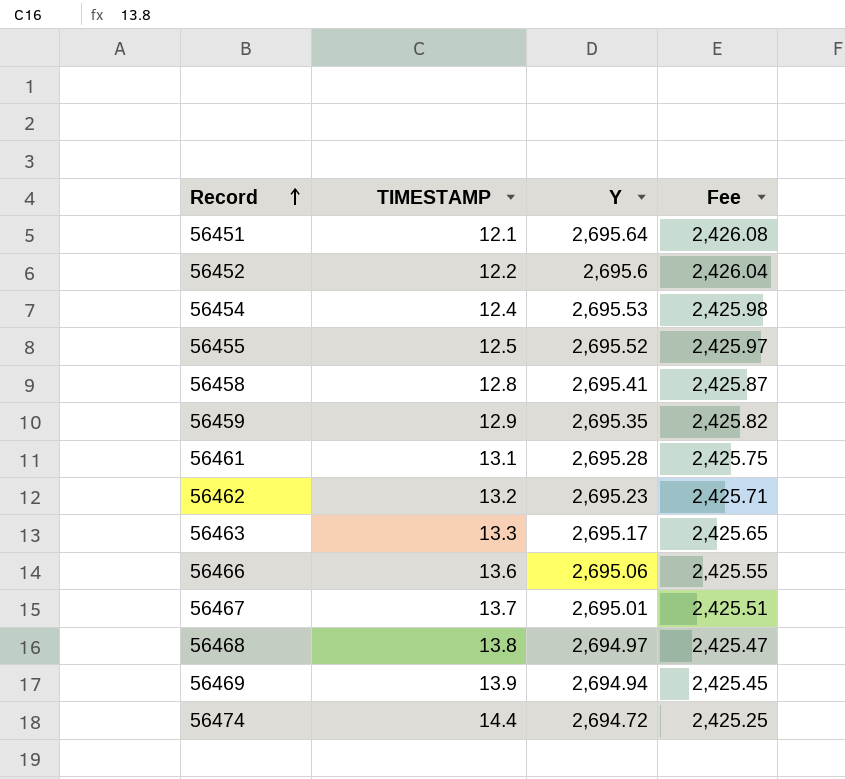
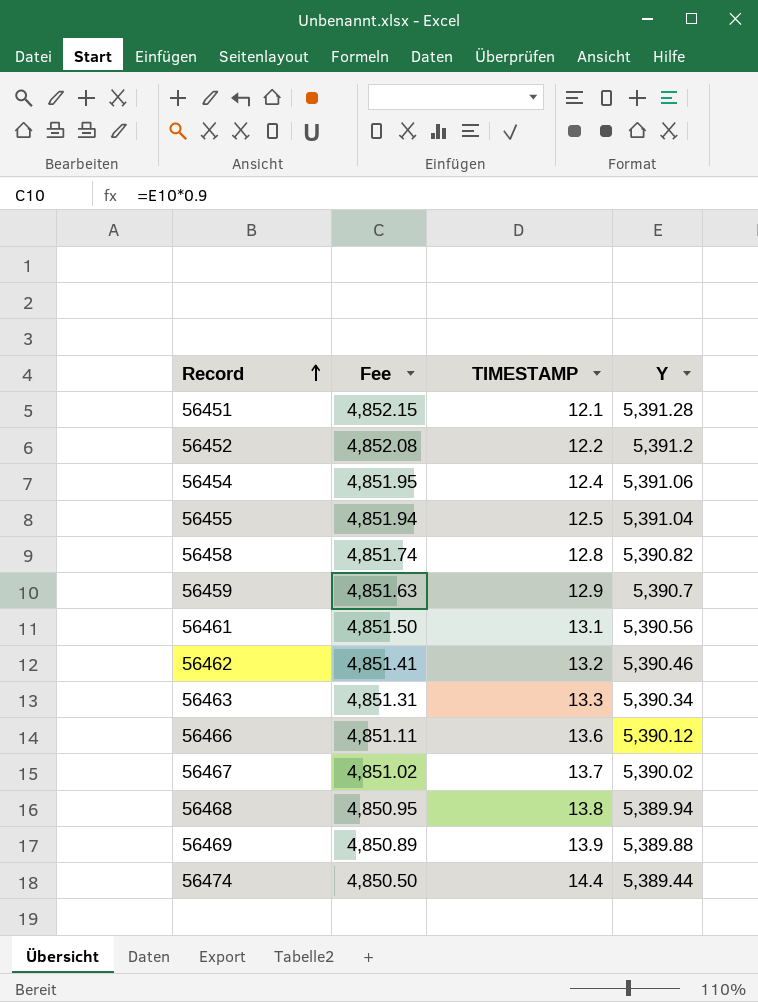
column Fee | position: 4 -> 2
56451 | Fee: 2,426.08 -> 4,852.15
56451 | Y: 2,695.64 -> 5,391.28
56452 | Fee: 2,426.04 -> 4,852.08
56452 | Y: 2,695.6 -> 5,391.2
56454 | Fee: 2,425.98 -> 4,851.95
56454 | Y: 2,695.53 -> 5,391.06
56455 | Fee: 2,425.97 -> 4,851.94
56455 | Y: 2,695.52 -> 5,391.04
56458 | Fee: 2,425.87 -> 4,851.74
56458 | Y: 2,695.41 -> 5,390.82
56459 | Fee: 2,425.82 -> 4,851.63
56459 | Y: 2,695.35 -> 5,390.7
56461 | Fee: 2,425.75 -> 4,851.50
56461 | Y: 2,695.28 -> 5,390.56
56462 | Fee: 2,425.71 -> 4,851.41
56462 | Y: 2,695.23 -> 5,390.46
56463 | Fee: 2,425.65 -> 4,851.31
56463 | Y: 2,695.17 -> 5,390.34
56466 | Fee: 2,425.55 -> 4,851.11
56466 | Y: 2,695.06 -> 5,390.12
56467 | Fee: 2,425.51 -> 4,851.02
56467 | Y: 2,695.01 -> 5,390.02
56468 | Fee: 2,425.47 -> 4,850.95
56468 | Y: 2,694.97 -> 5,389.94
56469 | Fee: 2,425.45 -> 4,850.89
56469 | Y: 2,694.94 -> 5,389.88
56474 | Fee: 2,425.25 -> 4,850.50
56474 | Y: 2,694.72 -> 5,389.44

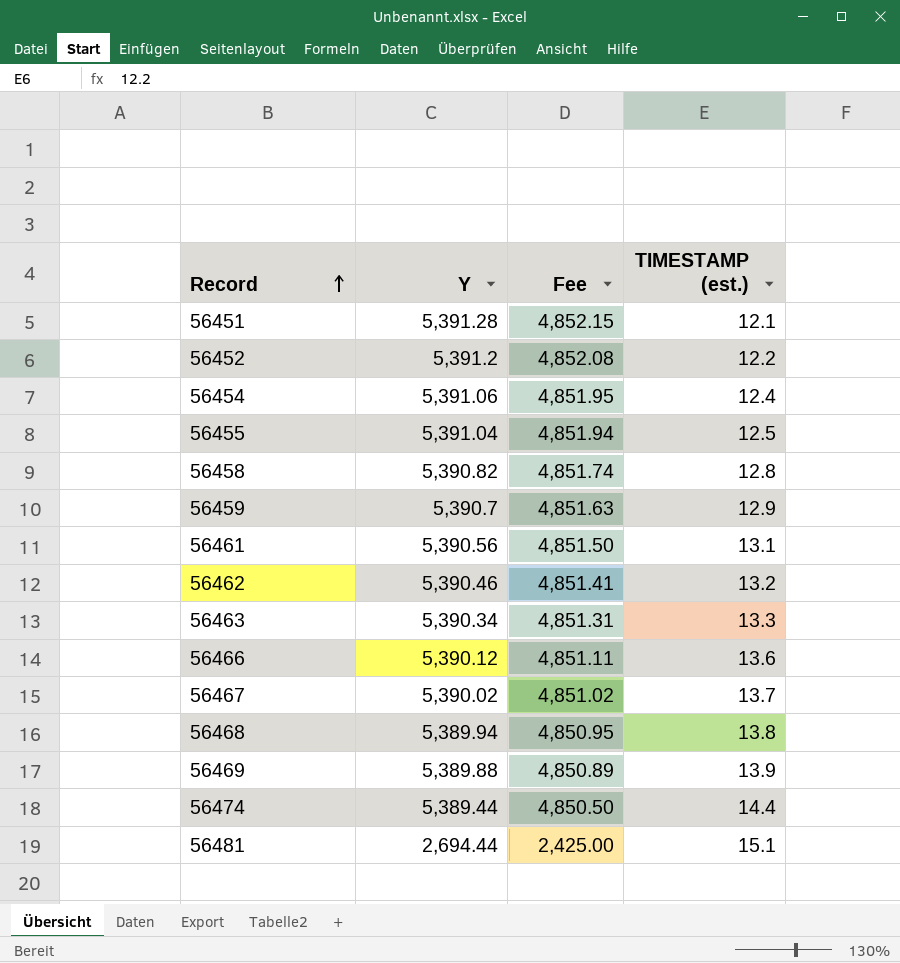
column Y | position: 4 -> 2
column name: TIMESTAMP -> TIMESTAMP (est.)
row 56481: none -> 2,694.44 | 2,425.00 | 15.1

